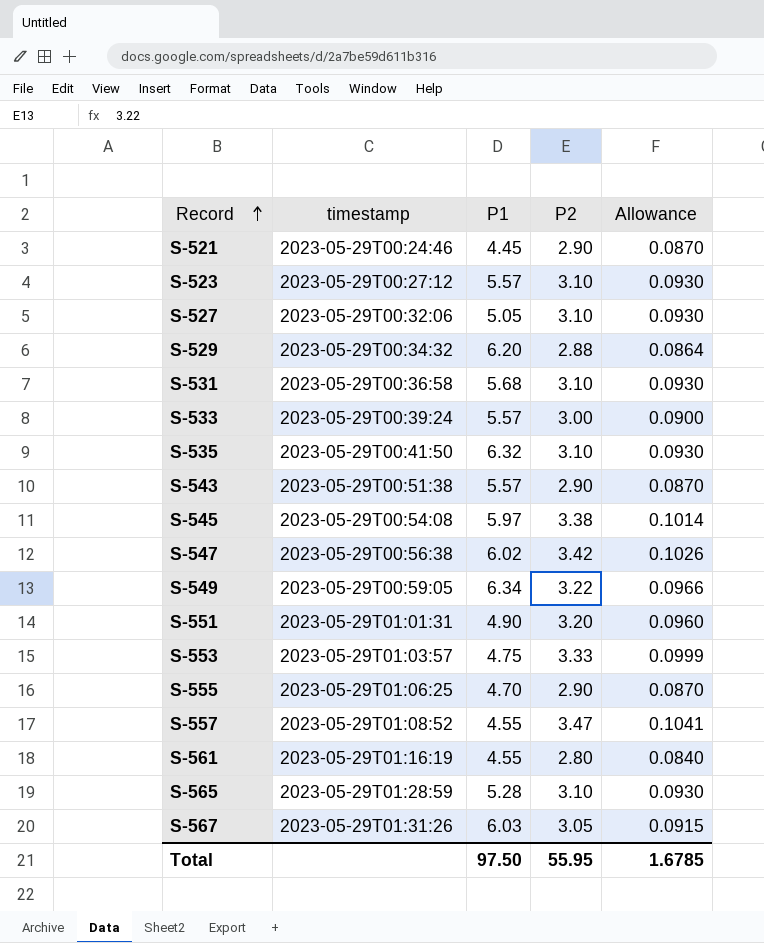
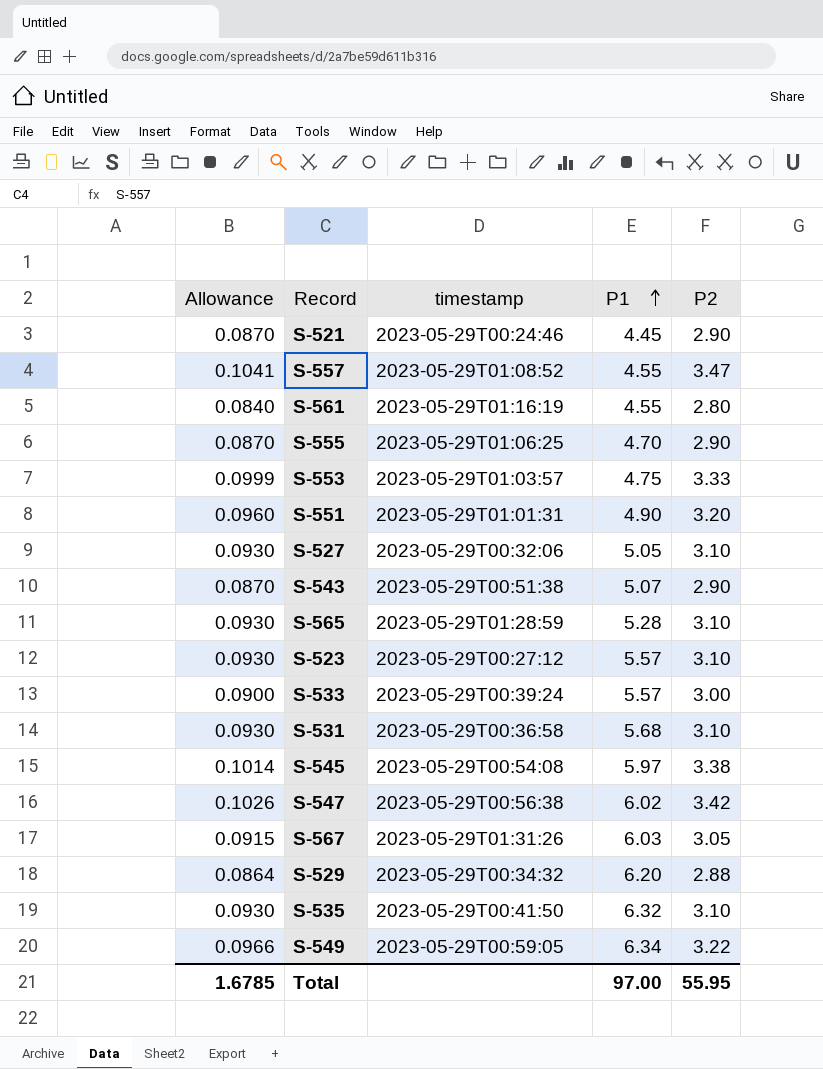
row order: Record ascending -> P1 ascending
column Allowance | position: 5 -> 1
S-543 | P1: 5.57 -> 5.07
Total | P1: 97.50 -> 97.00

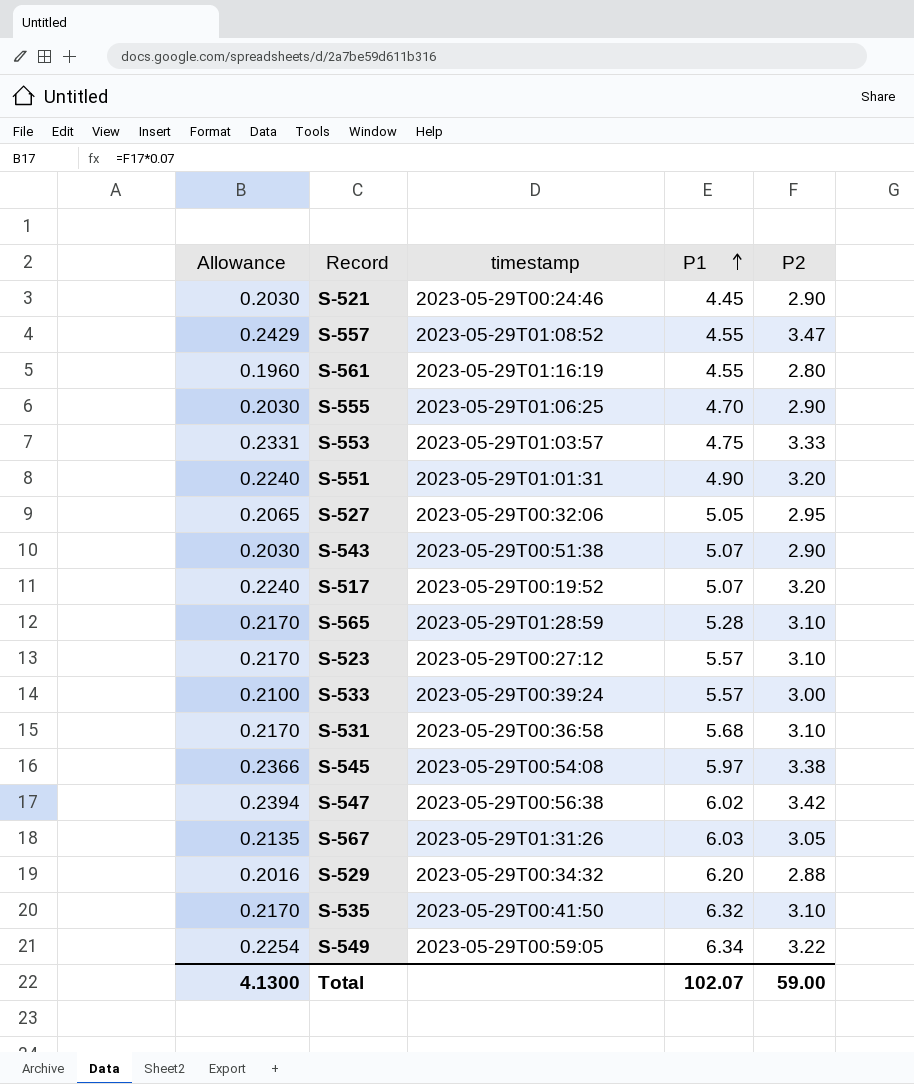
column Allowance | formula: [P2] * 0.03 -> [P2] * 0.07
S-527 | P2: 3.10 -> 2.95
row S-517: none -> 0.2240 | 2023-05-29T00:19:52 | 5.07 | 3.20
Total | Allowance: 1.6785 -> 4.1300
Total | P1: 97.00 -> 102.07
Total | P2: 55.95 -> 59.00

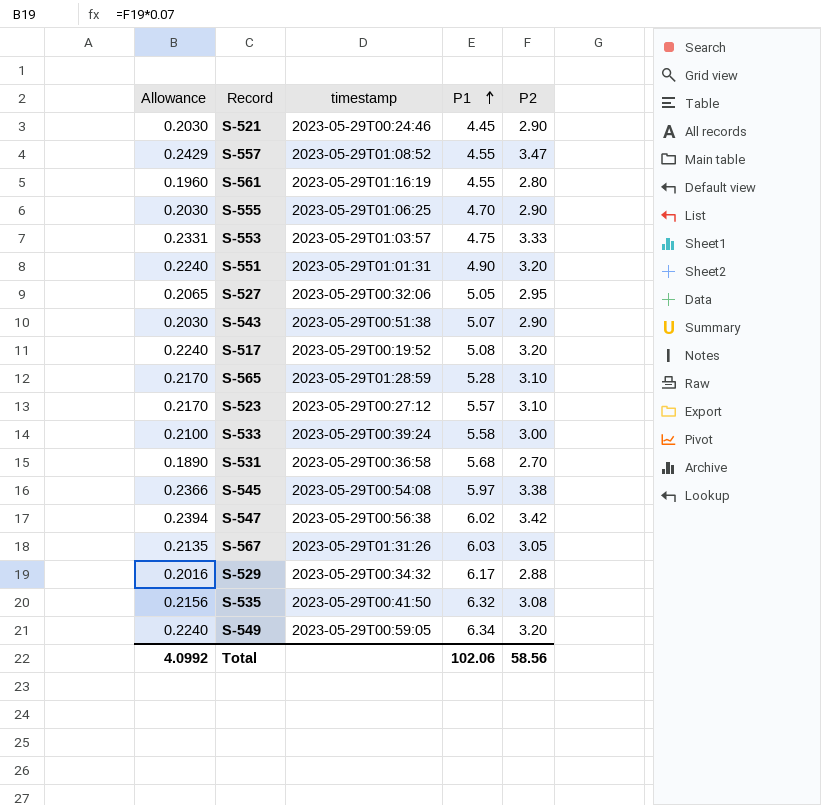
S-517 | P1: 5.07 -> 5.08
S-533 | P1: 5.57 -> 5.58
S-531 | Allowance: 0.2170 -> 0.1890
S-531 | P2: 3.10 -> 2.70
S-529 | P1: 6.20 -> 6.17
S-535 | Allowance: 0.2170 -> 0.2156
S-535 | P2: 3.10 -> 3.08
S-549 | Allowance: 0.2254 -> 0.2240
S-549 | P2: 3.22 -> 3.20
Total | Allowance: 4.1300 -> 4.0992
Total | P1: 102.07 -> 102.06
Total | P2: 59.00 -> 58.56

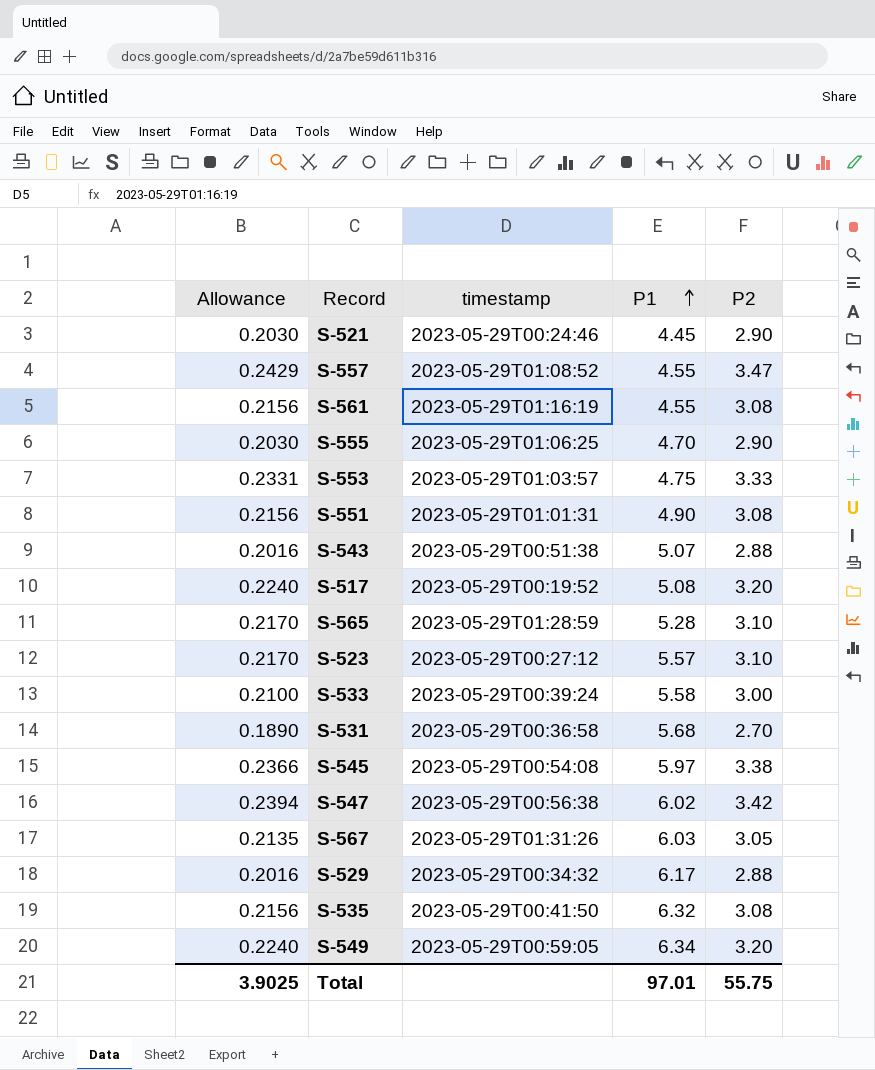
row S-527: 0.2065 | 2023-05-29T00:32:06 | 5.05 | 2.95 -> none
S-561 | Allowance: 0.1960 -> 0.2156
S-561 | P2: 2.80 -> 3.08
S-551 | Allowance: 0.2240 -> 0.2156
S-551 | P2: 3.20 -> 3.08
S-543 | Allowance: 0.2030 -> 0.2016
S-543 | P2: 2.90 -> 2.88
Total | Allowance: 4.0992 -> 3.9025
Total | P1: 102.06 -> 97.01
Total | P2: 58.56 -> 55.75

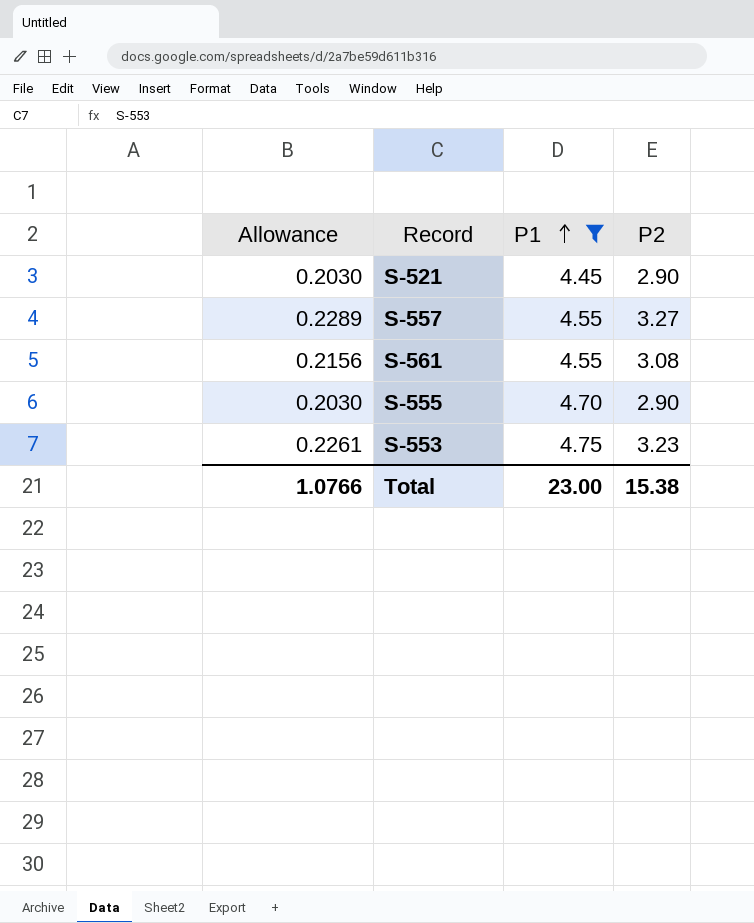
filter: none -> P1 <= 4.75
column timestamp | position: 3 -> none
S-557 | Allowance: 0.2429 -> 0.2289
S-557 | P2: 3.47 -> 3.27
S-553 | Allowance: 0.2331 -> 0.2261
S-553 | P2: 3.33 -> 3.23
Total | Allowance: 3.9025 -> 1.0766
Total | P1: 97.01 -> 23.00
Total | P2: 55.75 -> 15.38

